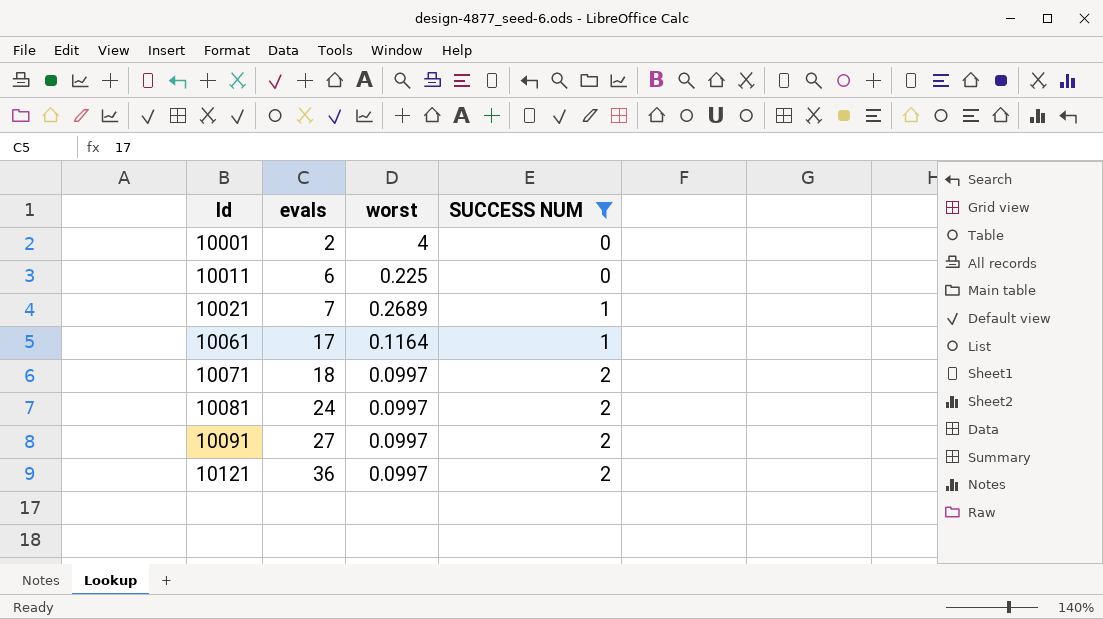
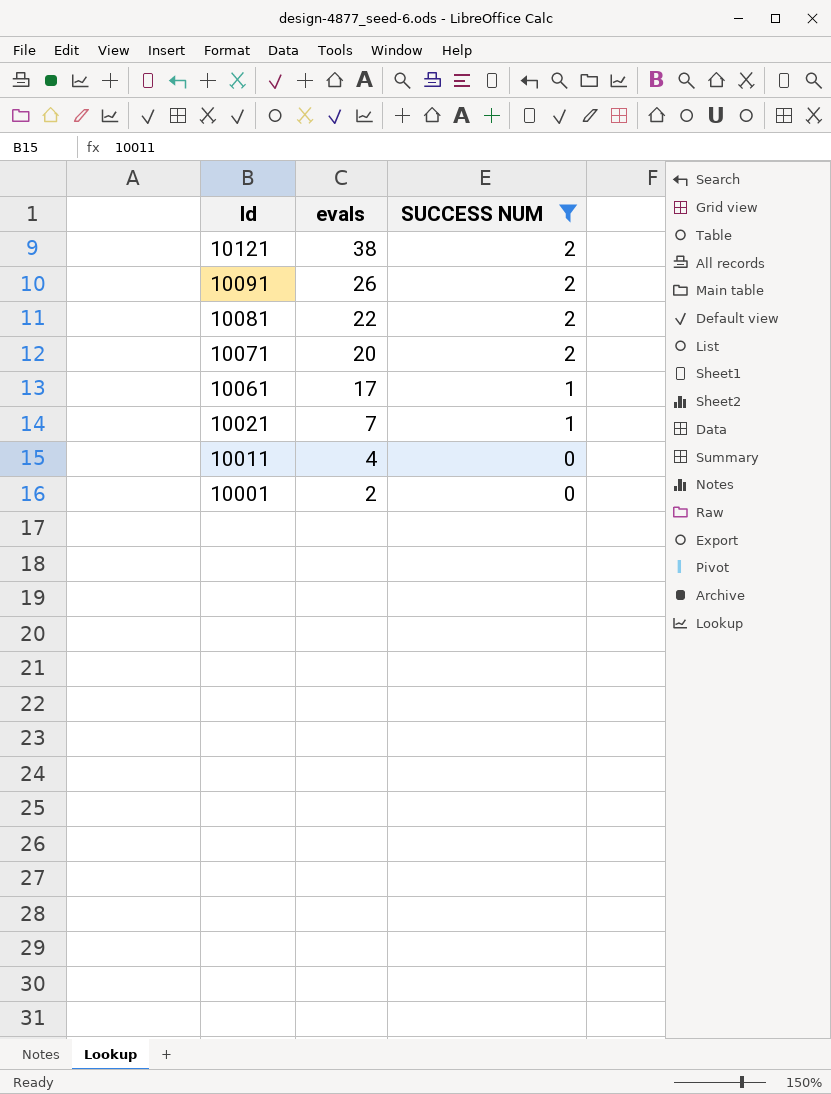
row order: Id ascending -> Id descending
column worst | position: 3 -> none
10121 | evals: 36 -> 38
10091 | evals: 27 -> 26
10081 | evals: 24 -> 22
10071 | evals: 18 -> 20
10011 | evals: 6 -> 4

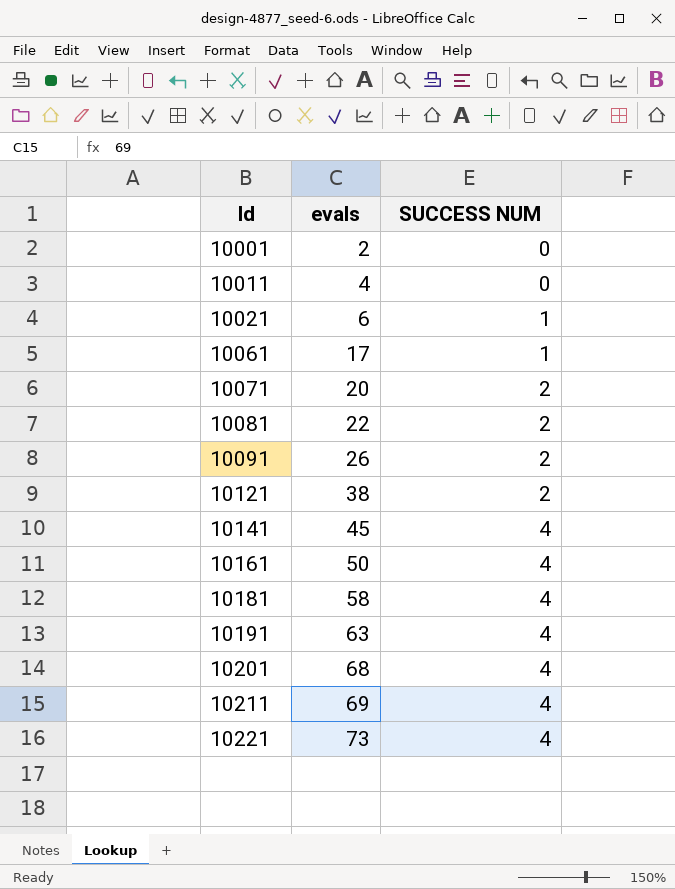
filter: SUCCESS NUM != 4 -> none
row order: Id descending -> Id ascending
10021 | evals: 7 -> 6

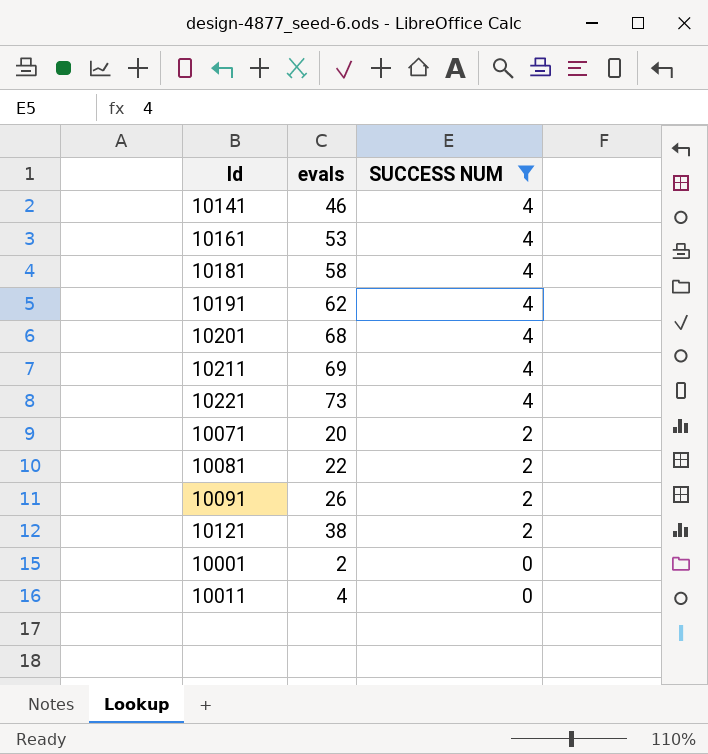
filter: none -> SUCCESS NUM != 1
row order: Id ascending -> SUCCESS NUM descending
10141 | evals: 45 -> 46
10161 | evals: 50 -> 53
10191 | evals: 63 -> 62

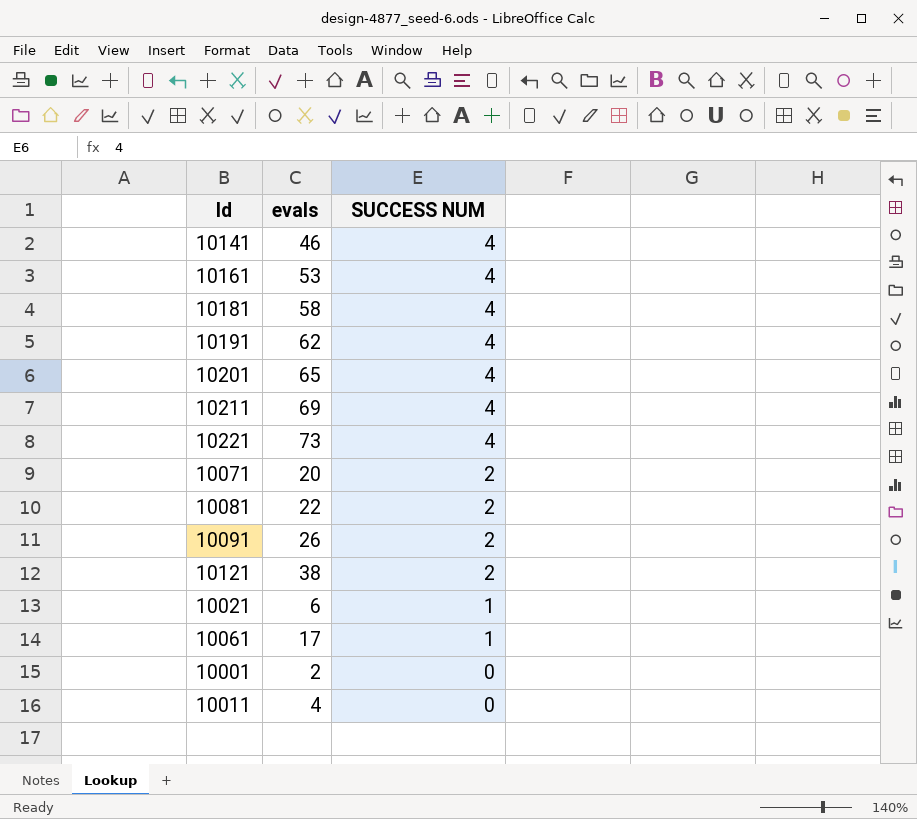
filter: SUCCESS NUM != 1 -> none
10201 | evals: 68 -> 65

